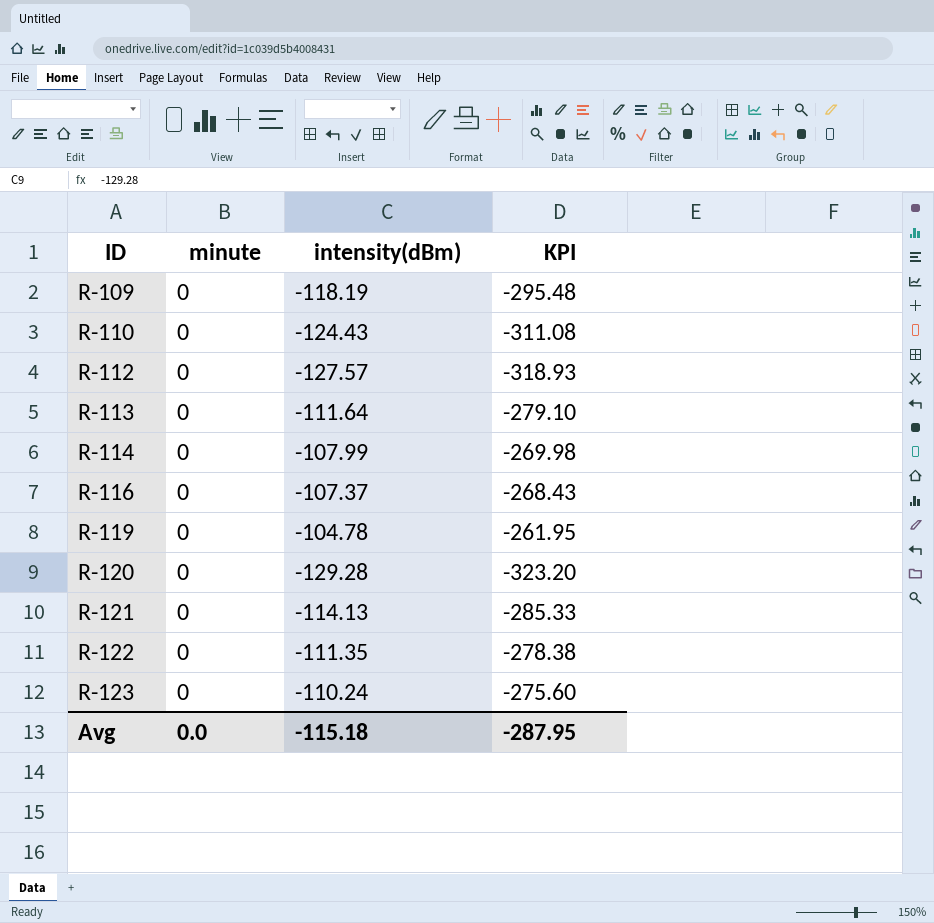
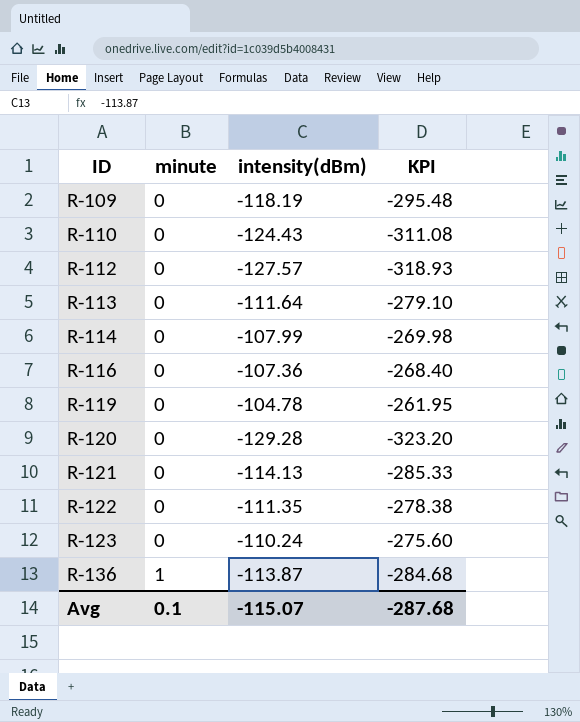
R-116 | intensity(dBm): -107.37 -> -107.36
R-116 | KPI: -268.43 -> -268.40
row R-136: none -> 1 | -113.87 | -284.68
Avg | minute: 0.0 -> 0.1
Avg | intensity(dBm): -115.18 -> -115.07
Avg | KPI: -287.95 -> -287.68

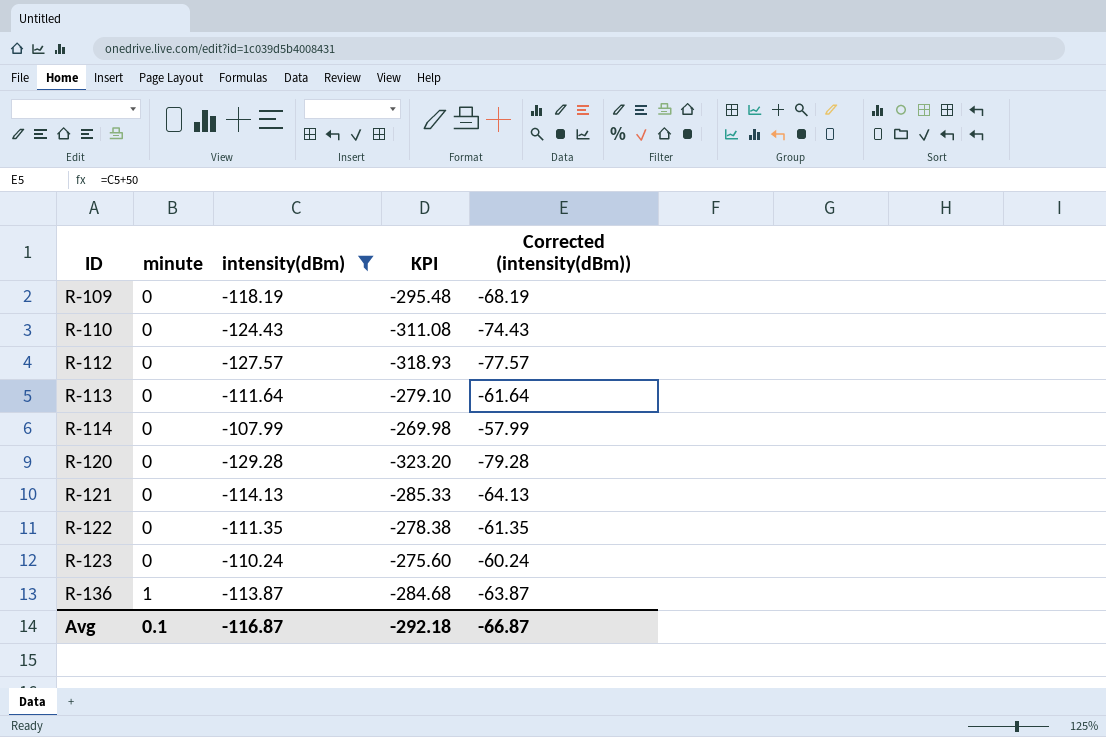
filter: none -> intensity(dBm) <= -107.99
column Corrected (intensity(dBm)) | formula: none -> [intensity(dBm)] + 50
Avg | intensity(dBm): -115.07 -> -116.87
Avg | KPI: -287.68 -> -292.18

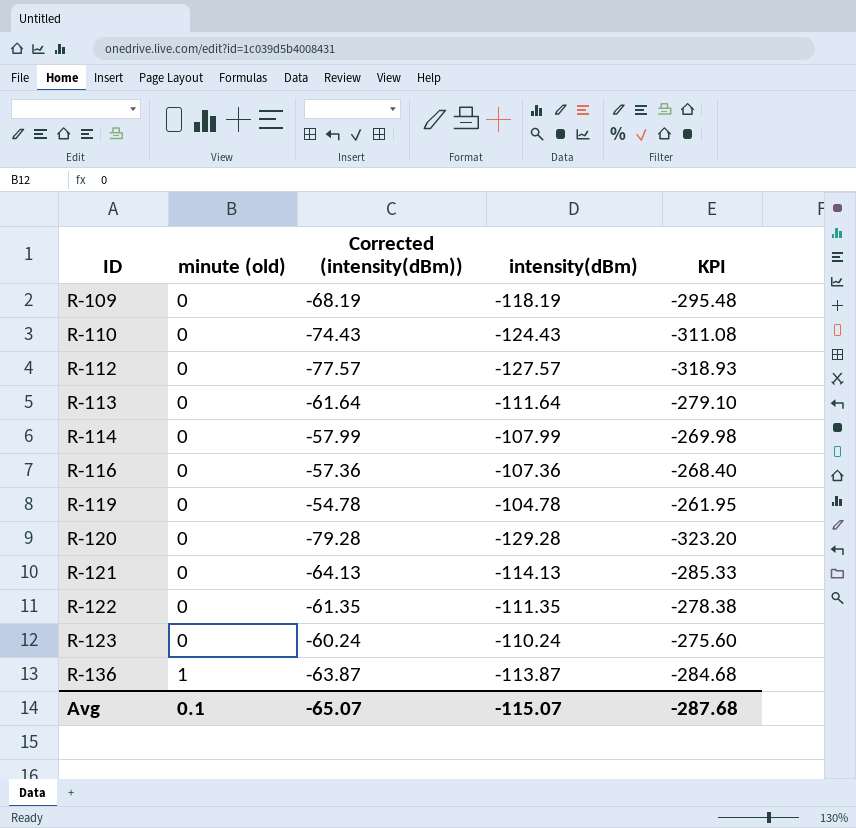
filter: intensity(dBm) <= -107.99 -> none
column name: minute -> minute (old)
column Corrected (intensity(dBm)) | position: 5 -> 3
Avg | Corrected (intensity(dBm)): -66.87 -> -65.07
Avg | intensity(dBm): -116.87 -> -115.07
Avg | KPI: -292.18 -> -287.68

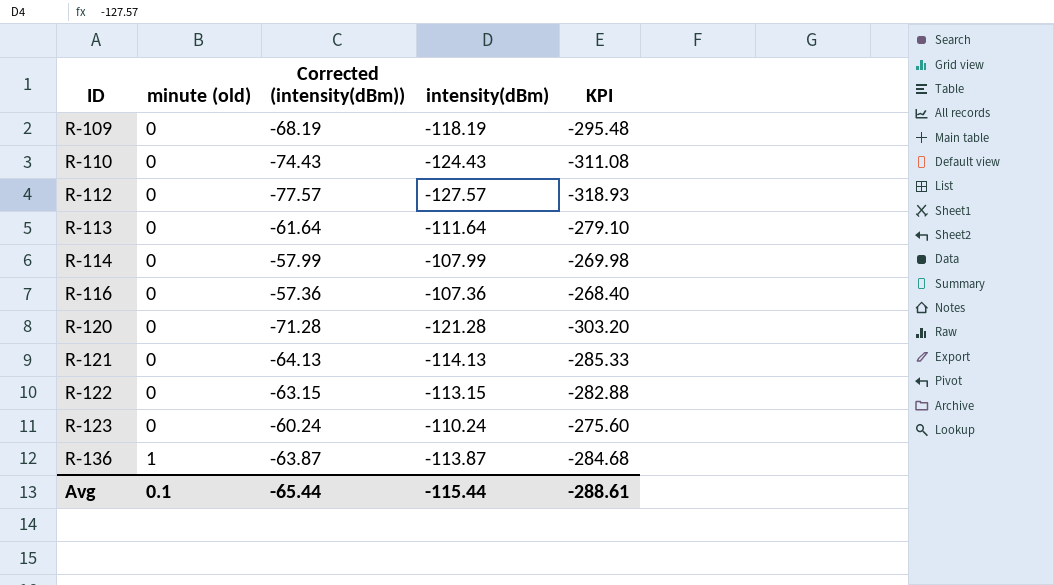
row R-119: 0 | -54.78 | -104.78 | -261.95 -> none
R-120 | Corrected (intensity(dBm)): -79.28 -> -71.28
R-120 | intensity(dBm): -129.28 -> -121.28
R-120 | KPI: -323.20 -> -303.20
R-122 | Corrected (intensity(dBm)): -61.35 -> -63.15
R-122 | intensity(dBm): -111.35 -> -113.15
R-122 | KPI: -278.38 -> -282.88
Avg | Corrected (intensity(dBm)): -65.07 -> -65.44
Avg | intensity(dBm): -115.07 -> -115.44
Avg | KPI: -287.68 -> -288.61

